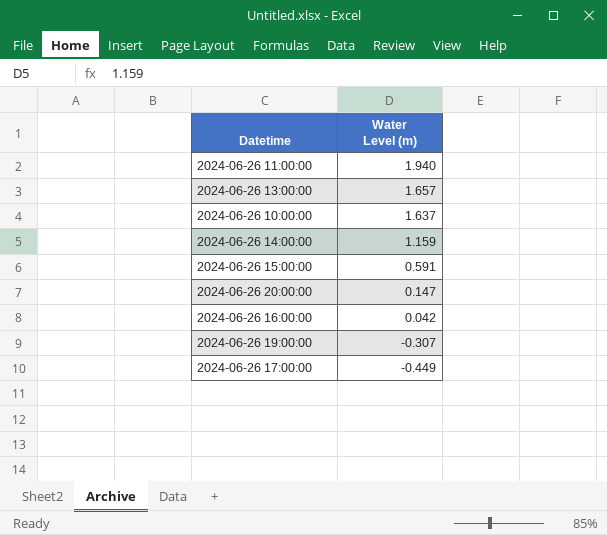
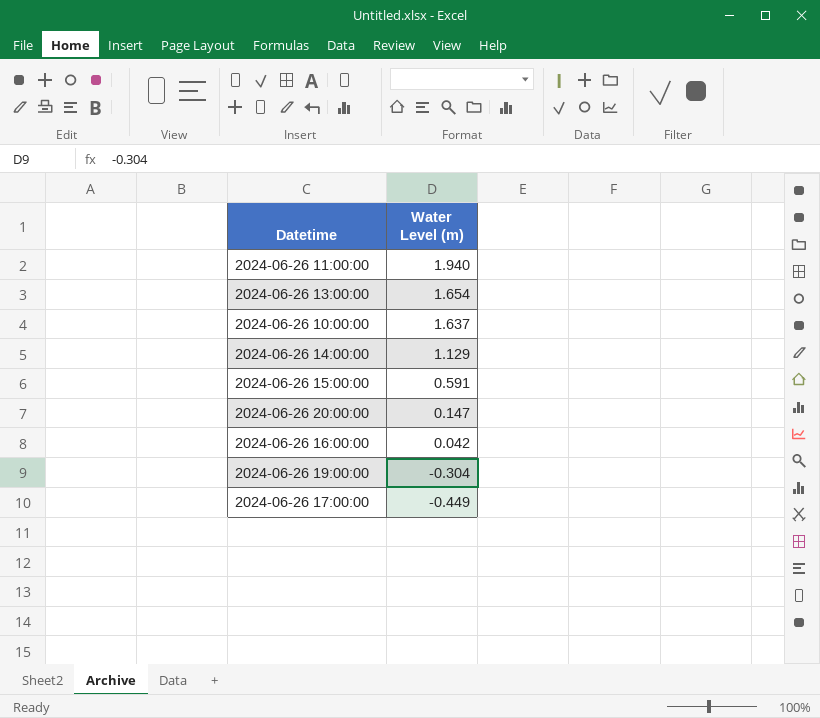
2024-06-26 13:00:00 | Water Level (m): 1.657 -> 1.654
2024-06-26 14:00:00 | Water Level (m): 1.159 -> 1.129
2024-06-26 19:00:00 | Water Level (m): -0.307 -> -0.304

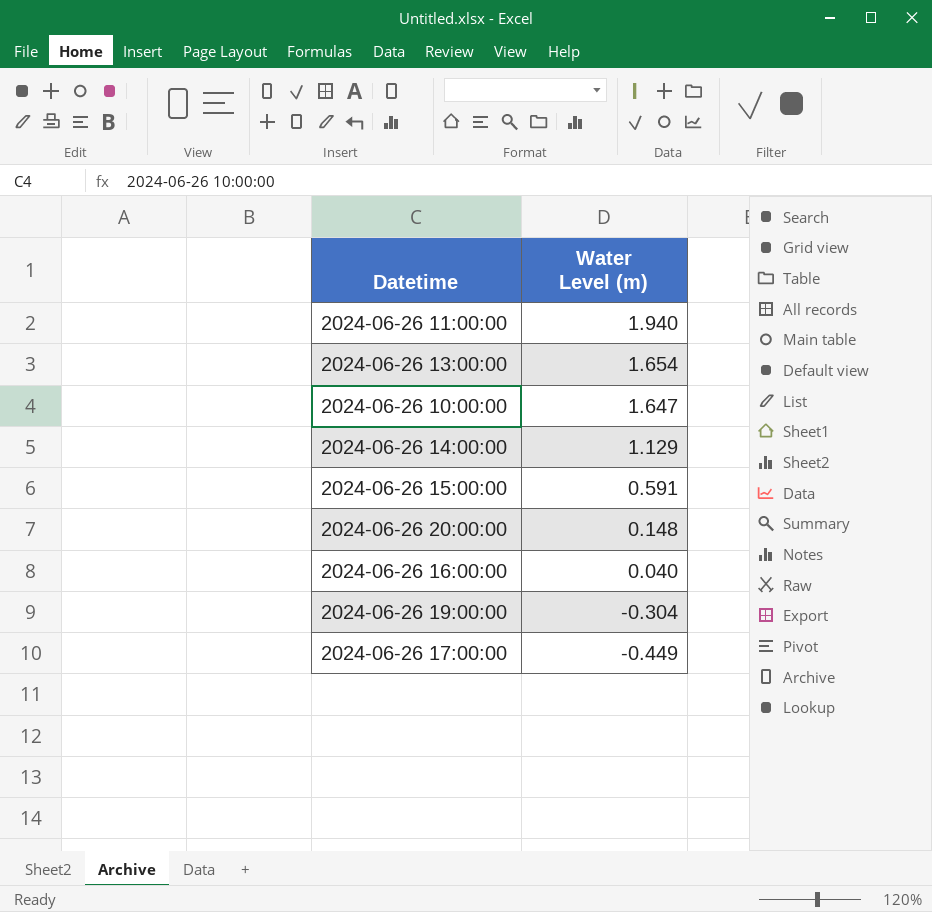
2024-06-26 10:00:00 | Water Level (m): 1.637 -> 1.647
2024-06-26 20:00:00 | Water Level (m): 0.147 -> 0.148
2024-06-26 16:00:00 | Water Level (m): 0.042 -> 0.040

